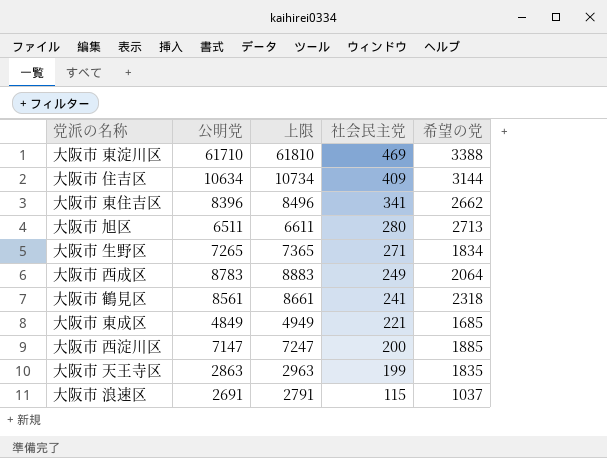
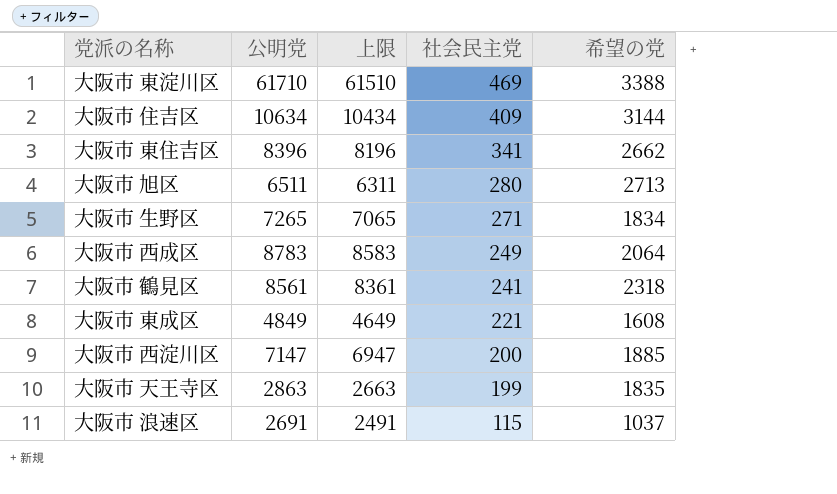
column 上限 | formula: [公明党] + 100 -> [公明党] - 200
大阪市 東成区 | 希望の党: 1685 -> 1608

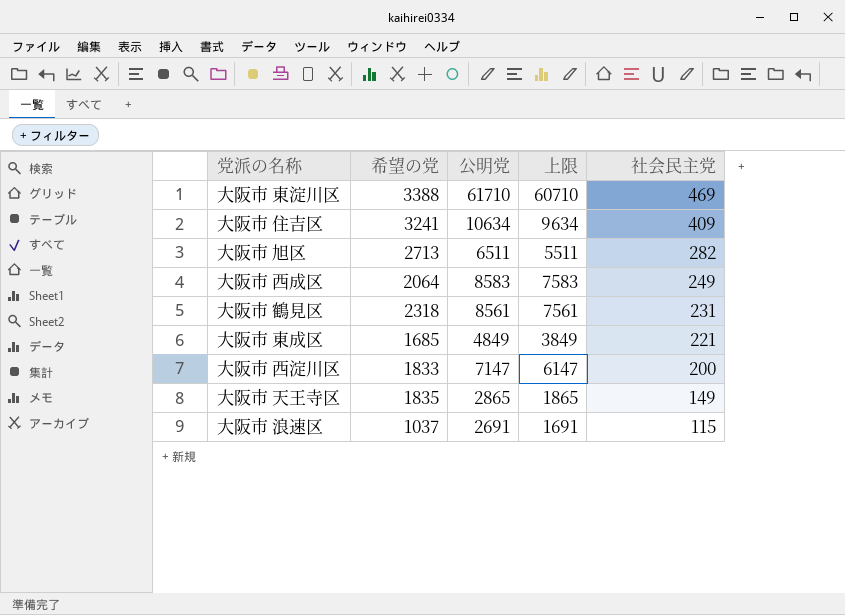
column 希望の党 | position: 5 -> 2
column 上限 | formula: [公明党] - 200 -> [公明党] - 1000
row 大阪市 東住吉区: 8396 | 8196 | 341 | 2662 -> none
row 大阪市 生野区: 7265 | 7065 | 271 | 1834 -> none
大阪市 住吉区 | 希望の党: 3144 -> 3241
大阪市 旭区 | 社会民主党: 280 -> 282
大阪市 西成区 | 公明党: 8783 -> 8583
大阪市 鶴見区 | 社会民主党: 241 -> 231
大阪市 東成区 | 希望の党: 1608 -> 1685
大阪市 西淀川区 | 希望の党: 1885 -> 1833
大阪市 天王寺区 | 公明党: 2863 -> 2865
大阪市 天王寺区 | 社会民主党: 199 -> 149

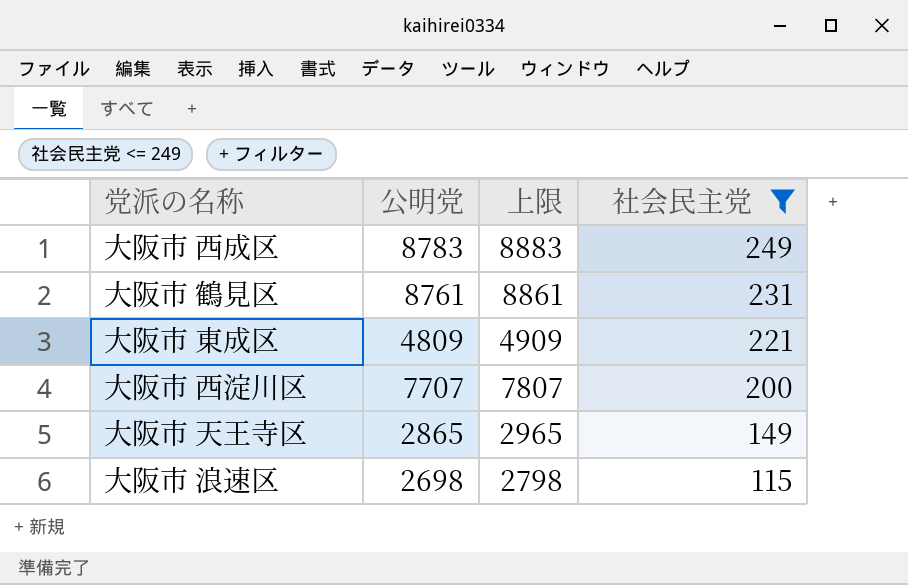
filter: none -> 社会民主党 <= 249
column 希望の党 | position: 2 -> none
column 上限 | formula: [公明党] - 1000 -> [公明党] + 100
大阪市 西成区 | 公明党: 8583 -> 8783
大阪市 鶴見区 | 公明党: 8561 -> 8761
大阪市 東成区 | 公明党: 4849 -> 4809
大阪市 西淀川区 | 公明党: 7147 -> 7707
大阪市 浪速区 | 公明党: 2691 -> 2698

